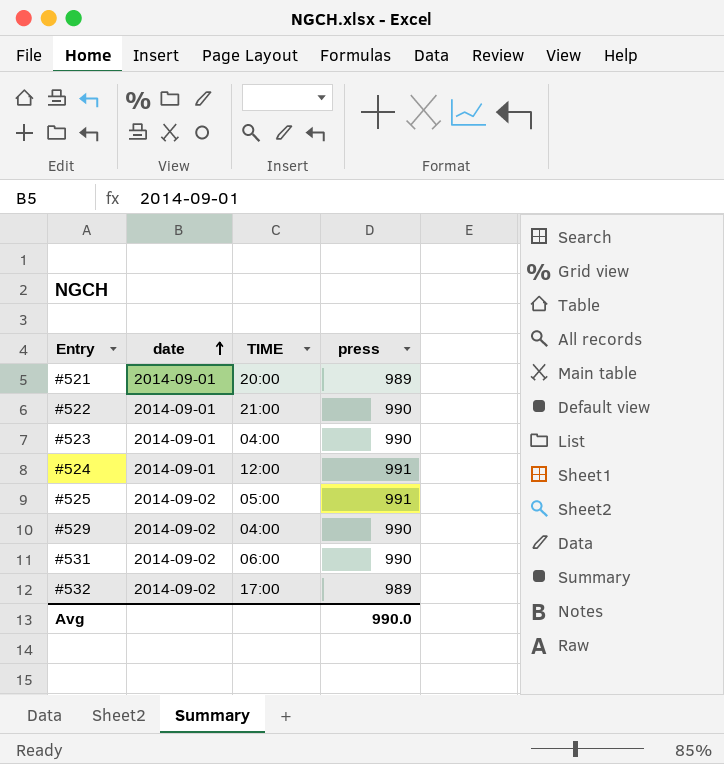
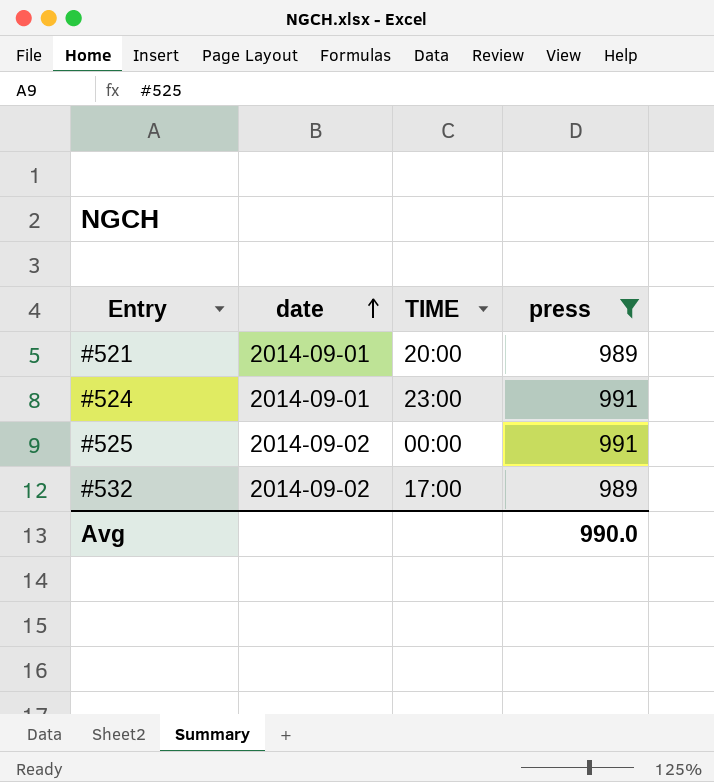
filter: none -> press != 990
#524 | TIME: 12:00 -> 23:00
#525 | TIME: 05:00 -> 00:00

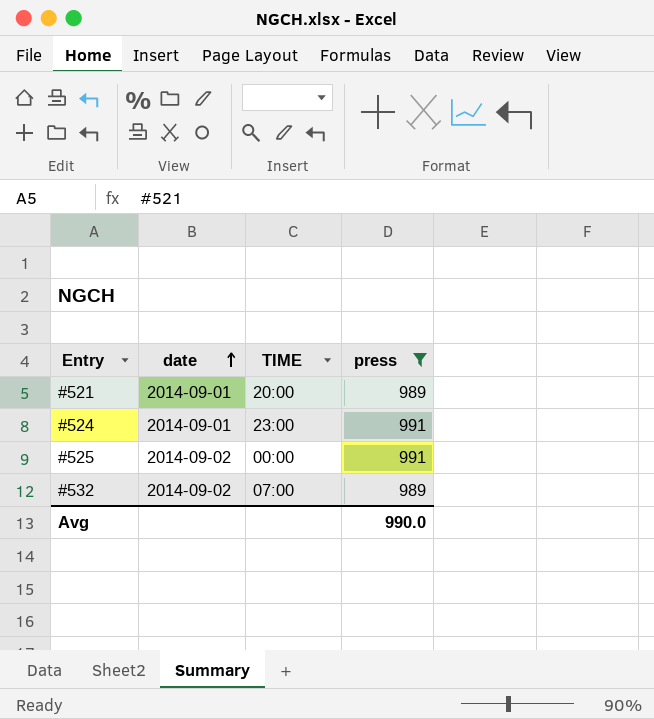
#532 | TIME: 17:00 -> 07:00

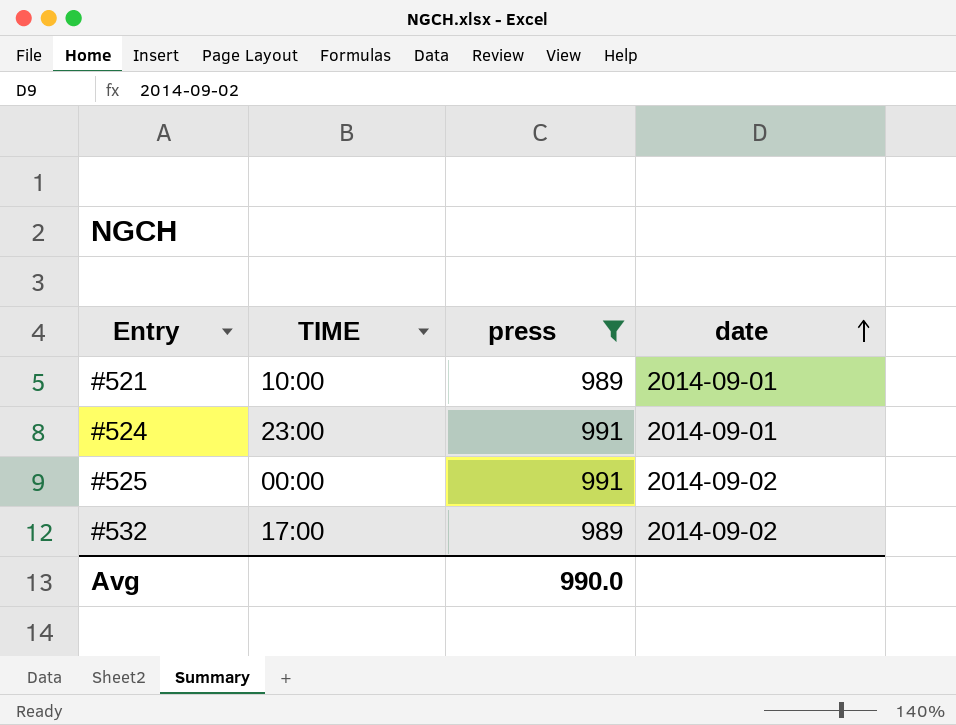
column date | position: 2 -> 4
#521 | TIME: 20:00 -> 10:00
#532 | TIME: 07:00 -> 17:00

